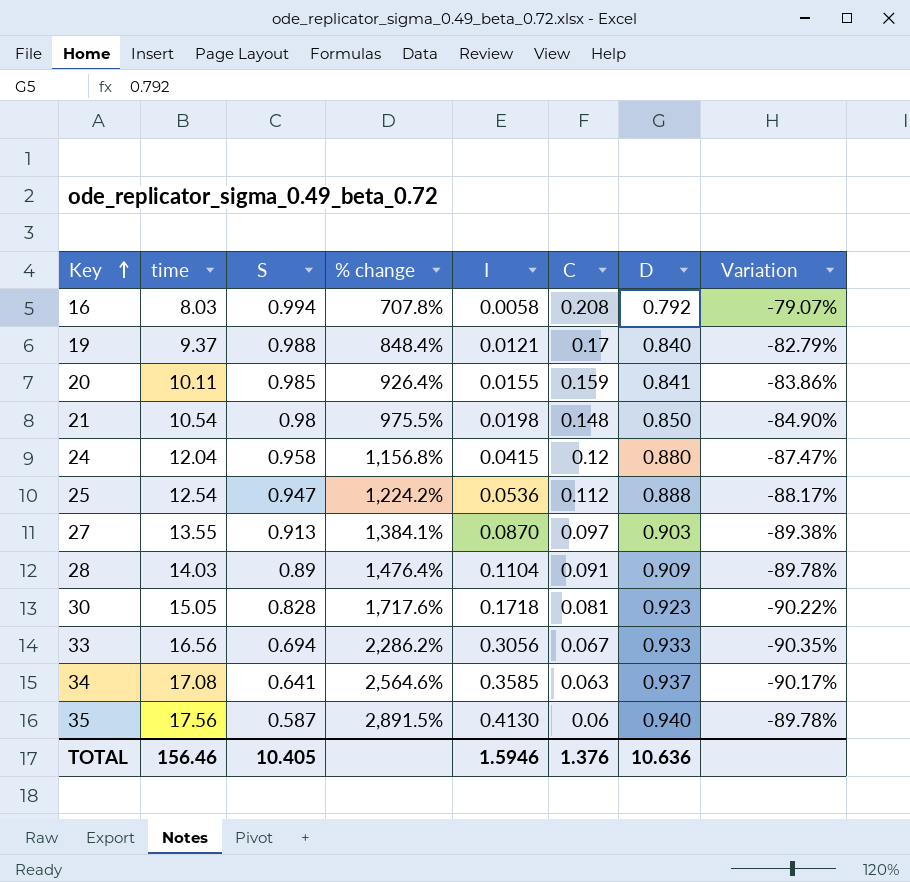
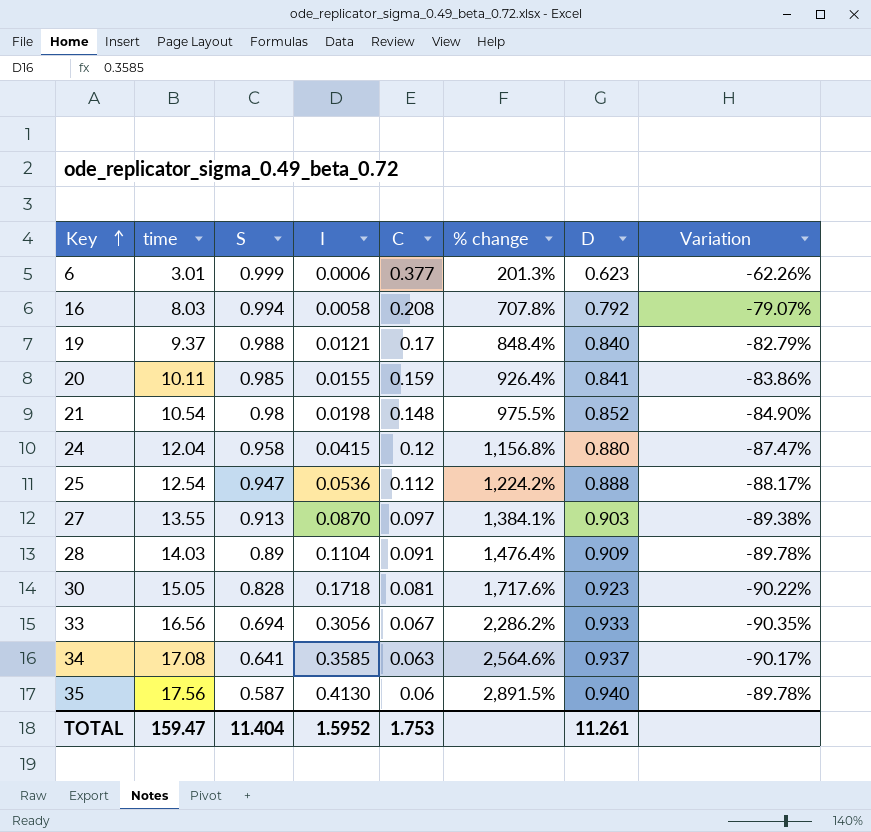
column % change | position: 4 -> 6
row 6: none -> 3.01 | 0.999 | 0.0006 | 0.377 | 201.3% | 0.623 | -62.26%
21 | D: 0.850 -> 0.852
TOTAL | time: 156.46 -> 159.47
TOTAL | S: 10.405 -> 11.404
TOTAL | I: 1.5946 -> 1.5952
TOTAL | C: 1.376 -> 1.753
TOTAL | D: 10.636 -> 11.261

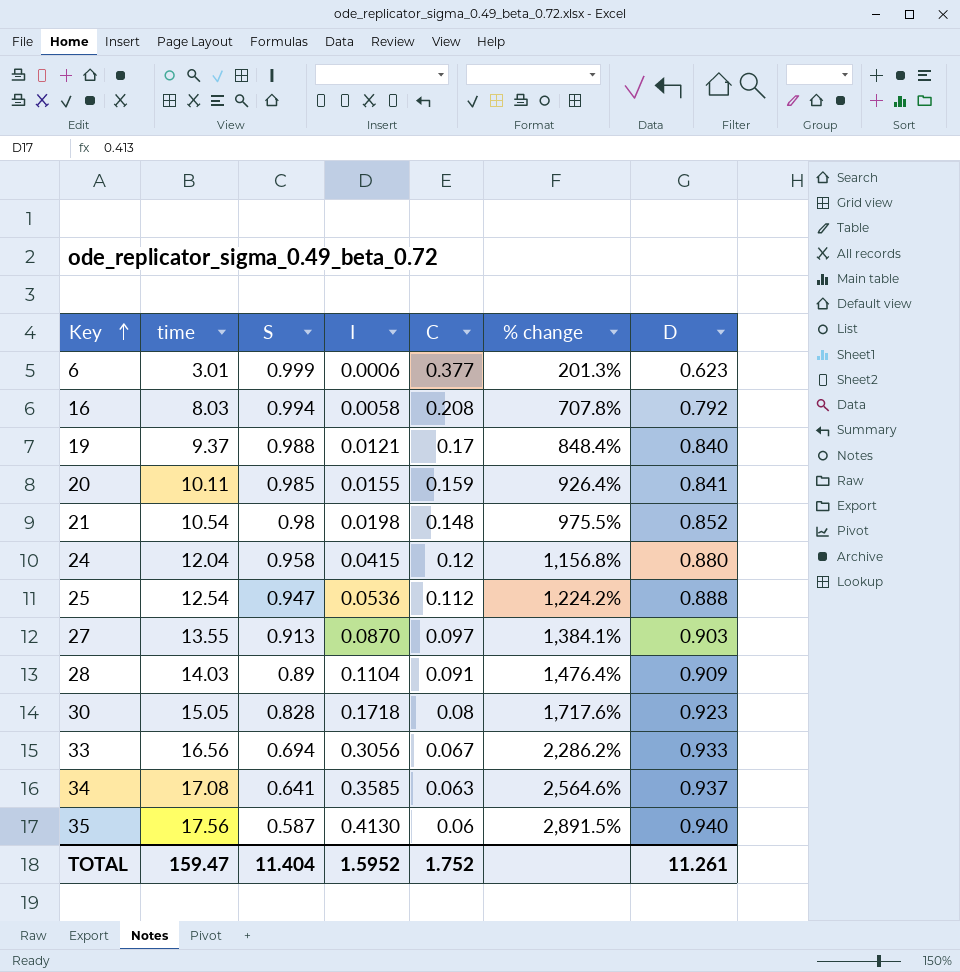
column Variation | formula: ([C] - [S]) / [S] -> none
30 | C: 0.081 -> 0.08
TOTAL | C: 1.753 -> 1.752

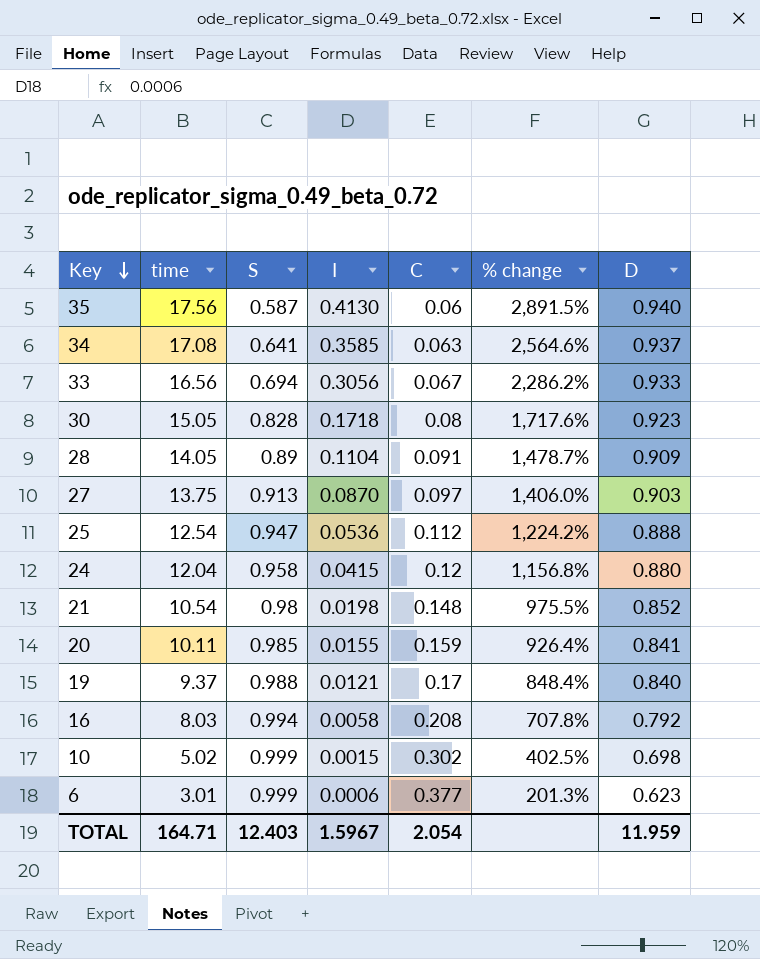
row order: Key ascending -> Key descending
28 | time: 14.03 -> 14.05
28 | % change: 1,476.4% -> 1,478.7%
27 | time: 13.55 -> 13.75
27 | % change: 1,384.1% -> 1,406.0%
row 10: none -> 5.02 | 0.999 | 0.0015 | 0.302 | 402.5% | 0.698
TOTAL | time: 159.47 -> 164.71
TOTAL | S: 11.404 -> 12.403
TOTAL | I: 1.5952 -> 1.5967
TOTAL | C: 1.752 -> 2.054
TOTAL | D: 11.261 -> 11.959

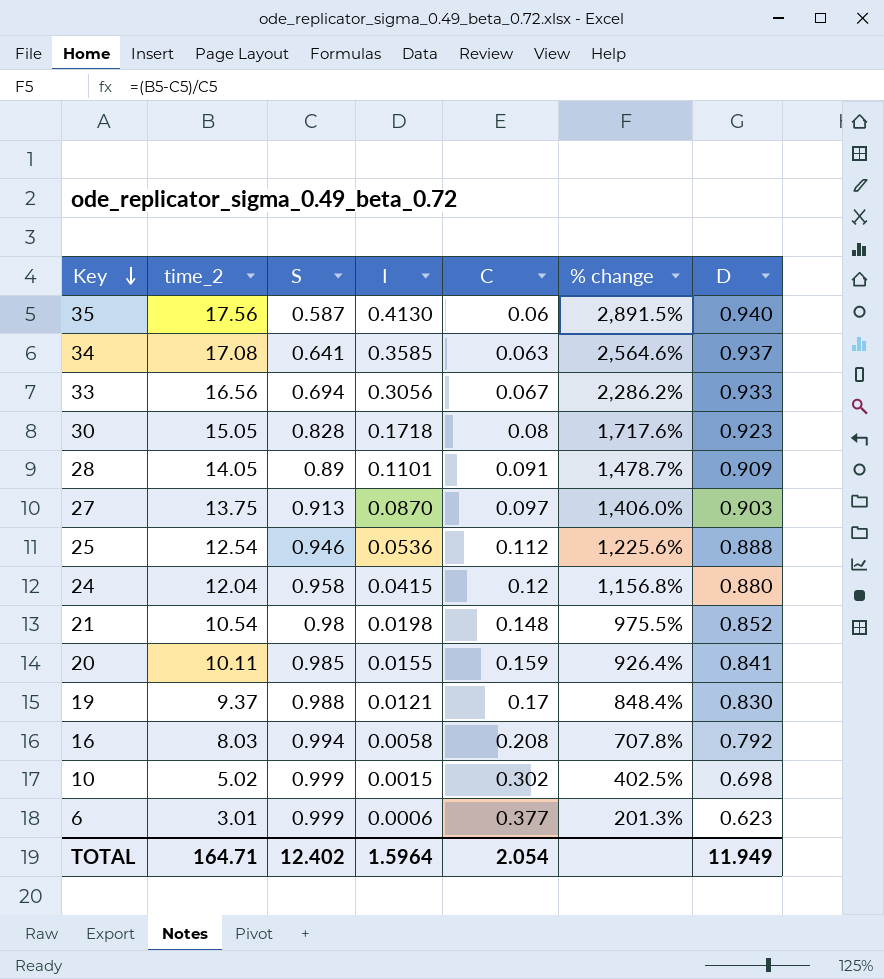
column name: time -> time_2
28 | I: 0.1104 -> 0.1101
25 | S: 0.947 -> 0.946
25 | % change: 1,224.2% -> 1,225.6%
19 | D: 0.840 -> 0.830
TOTAL | S: 12.403 -> 12.402
TOTAL | I: 1.5967 -> 1.5964
TOTAL | D: 11.959 -> 11.949

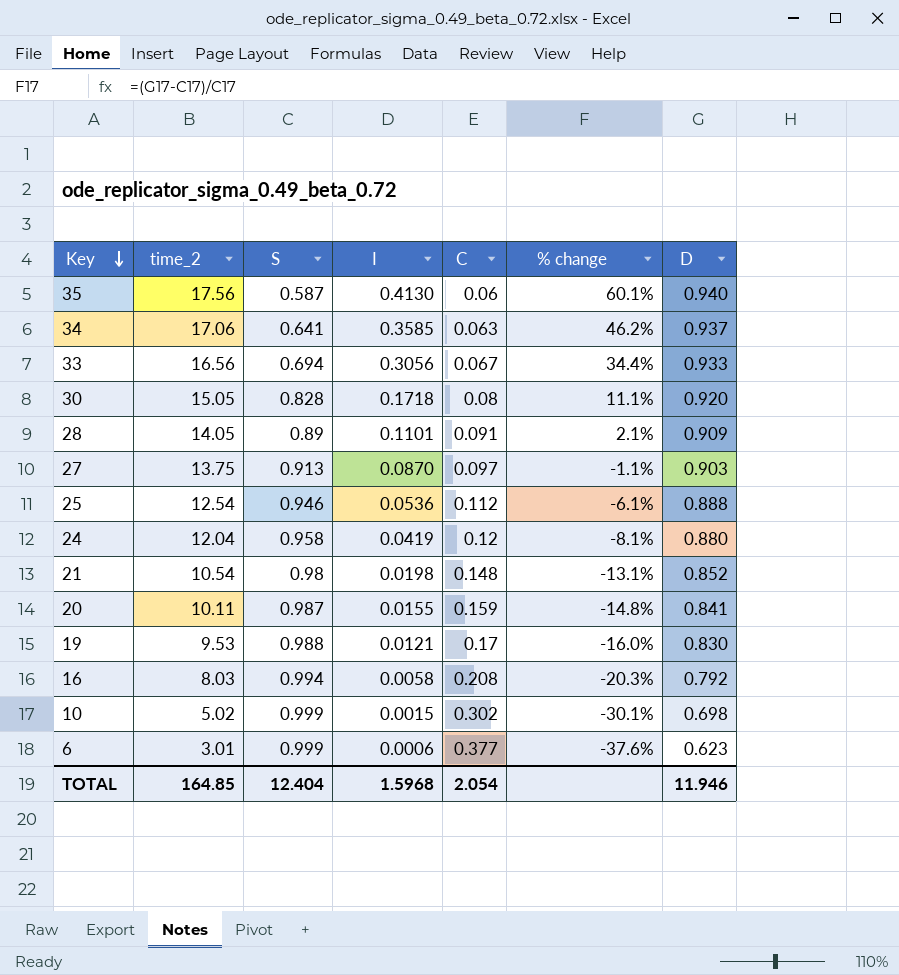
column % change | formula: ([time_2] - [S]) / [S] -> ([D] - [S]) / [S]
34 | time_2: 17.08 -> 17.06
30 | D: 0.923 -> 0.920
24 | I: 0.0415 -> 0.0419
20 | S: 0.985 -> 0.987
19 | time_2: 9.37 -> 9.53
TOTAL | time_2: 164.71 -> 164.85
TOTAL | S: 12.402 -> 12.404
TOTAL | I: 1.5964 -> 1.5968
TOTAL | D: 11.949 -> 11.946

